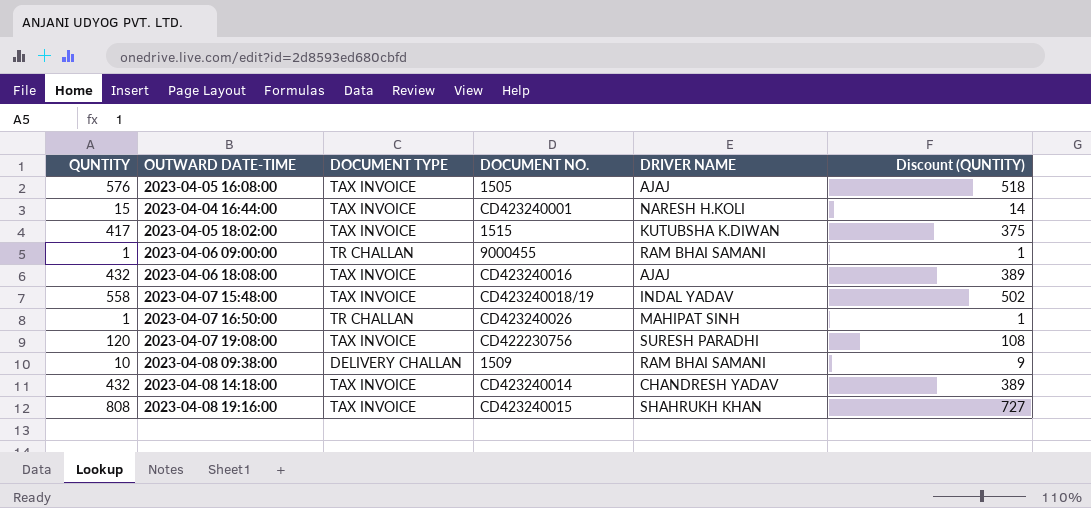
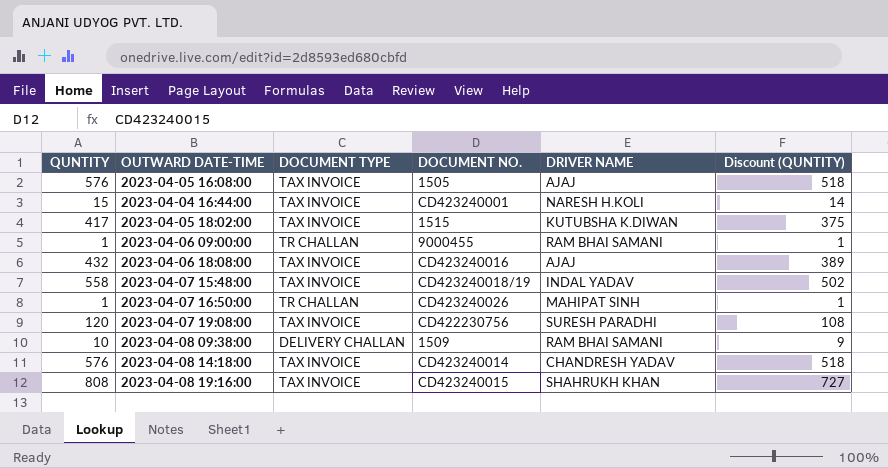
2023-04-08 14:18:00 | QUNTITY: 432 -> 576
2023-04-08 14:18:00 | Discount (QUNTITY): 389 -> 518

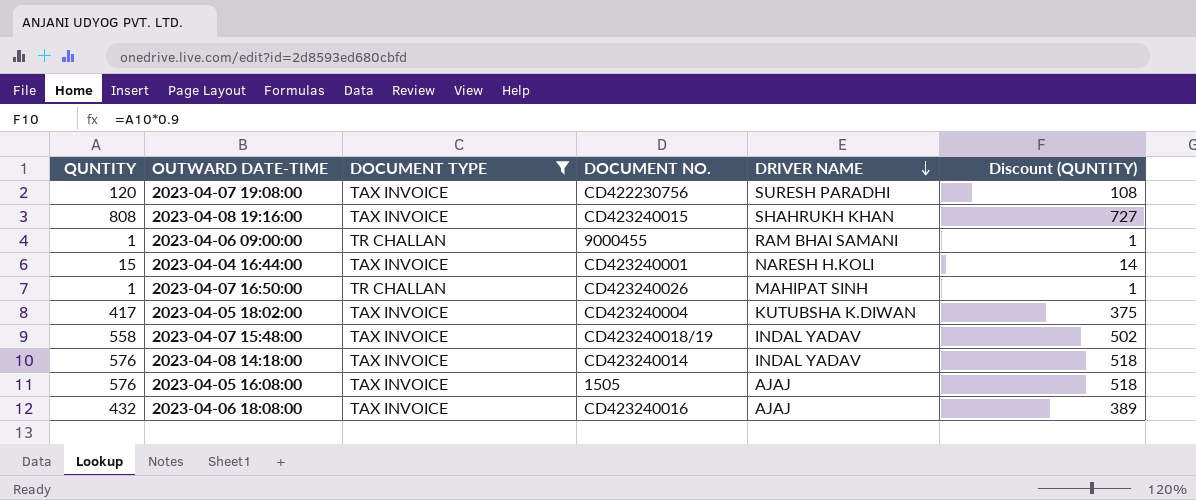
filter: none -> DOCUMENT TYPE != DELIVERY CHALLAN
row order: none -> DRIVER NAME descending
2023-04-05 18:02:00 | DOCUMENT NO.: 1515 -> CD423240004
2023-04-08 14:18:00 | DRIVER NAME: CHANDRESH YADAV -> INDAL YADAV

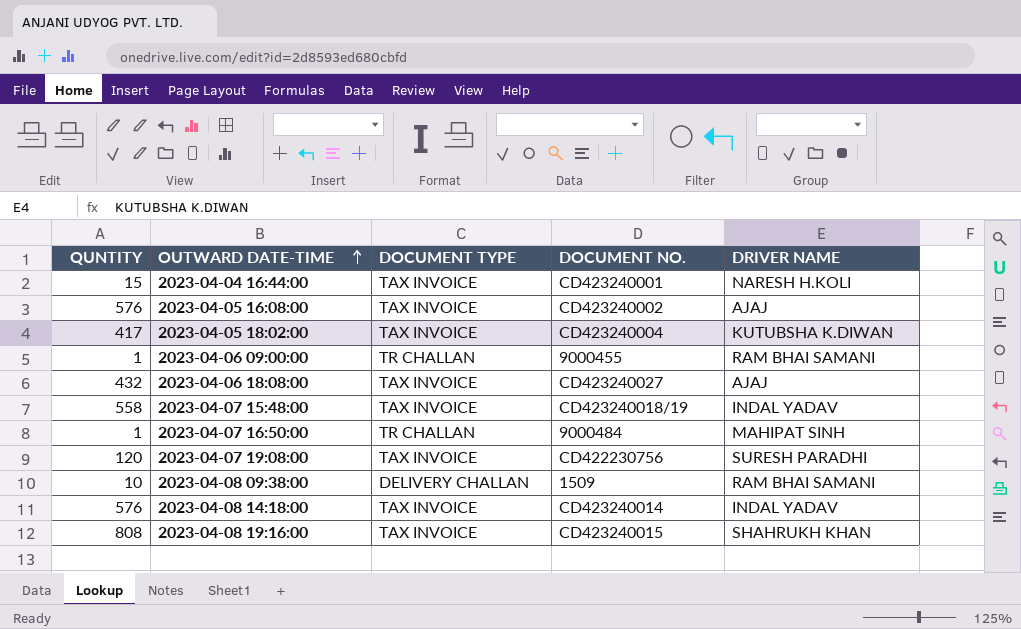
filter: DOCUMENT TYPE != DELIVERY CHALLAN -> none
row order: DRIVER NAME descending -> OUTWARD DATE-TIME ascending
column Discount (QUNTITY) | formula: [QUNTITY] * 0.9 -> none
2023-04-05 16:08:00 | DOCUMENT NO.: 1505 -> CD423240002
2023-04-06 18:08:00 | DOCUMENT NO.: CD423240016 -> CD423240027
2023-04-07 16:50:00 | DOCUMENT NO.: CD423240026 -> 9000484

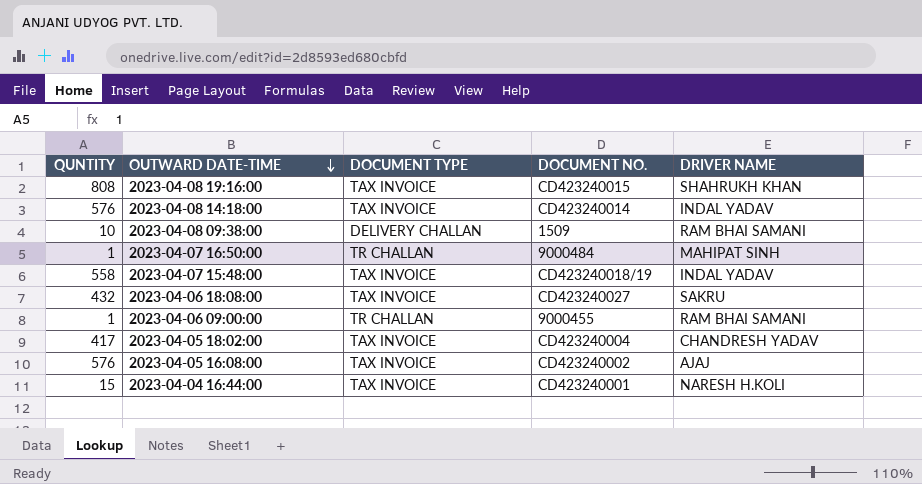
row order: OUTWARD DATE-TIME ascending -> OUTWARD DATE-TIME descending
row 2023-04-07 19:08:00: 120 | TAX INVOICE | CD422230756 | SURESH PARADHI -> none
2023-04-06 18:08:00 | DRIVER NAME: AJAJ -> SAKRU
2023-04-05 18:02:00 | DRIVER NAME: KUTUBSHA K.DIWAN -> CHANDRESH YADAV

